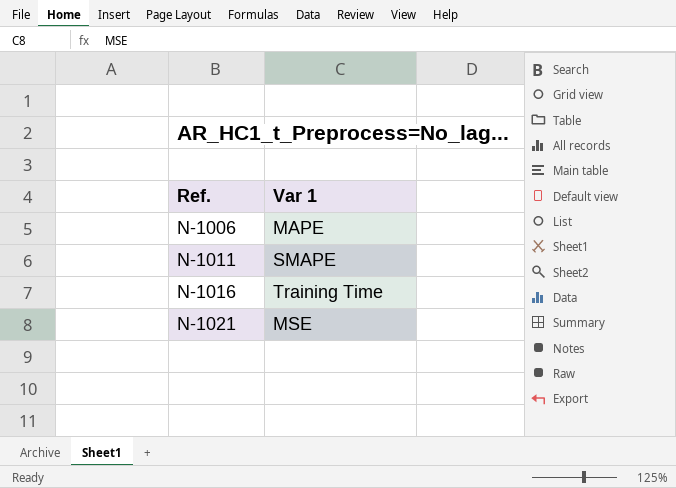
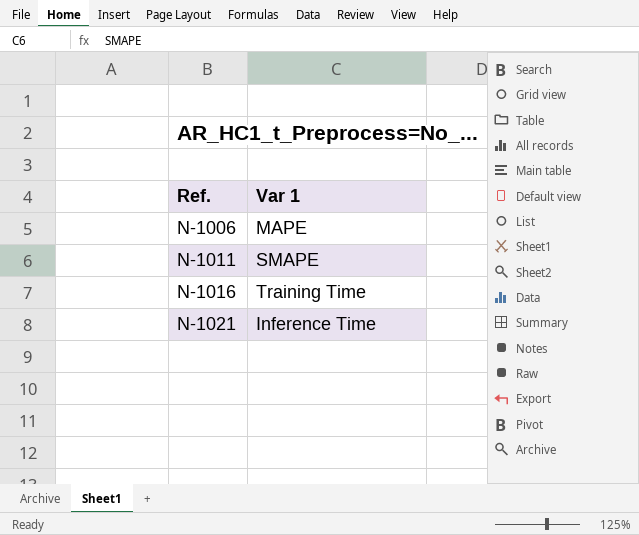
N-1021 | Var 1: MSE -> Inference Time

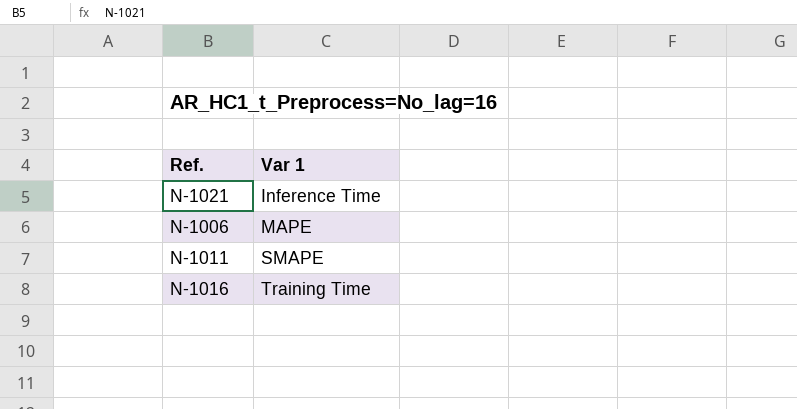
row order: Ref. ascending -> Var 1 ascending

